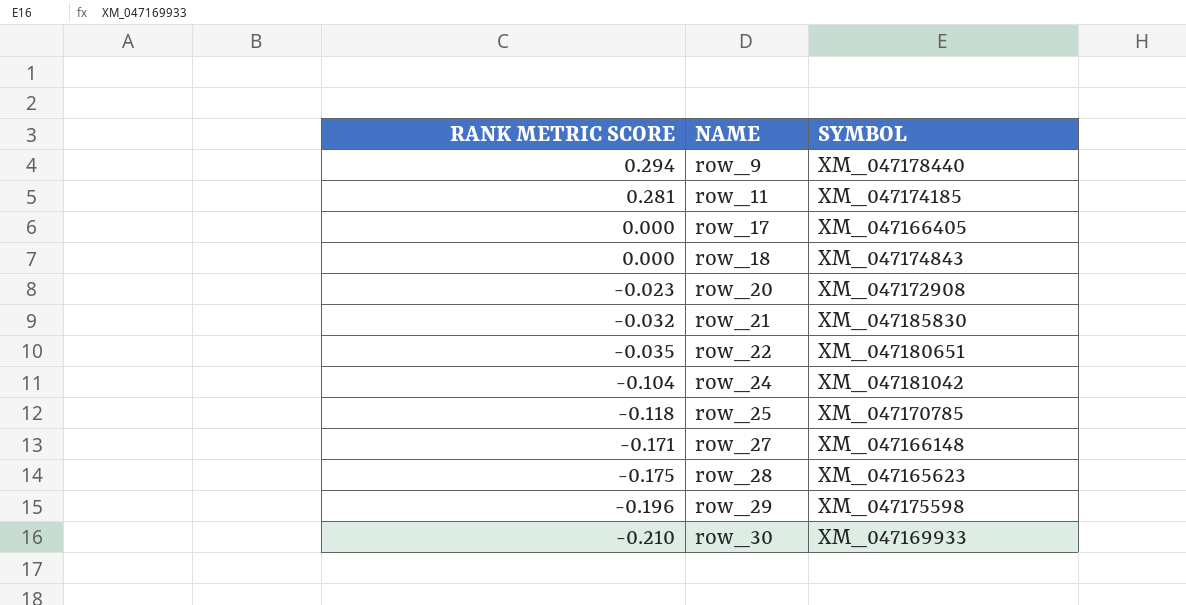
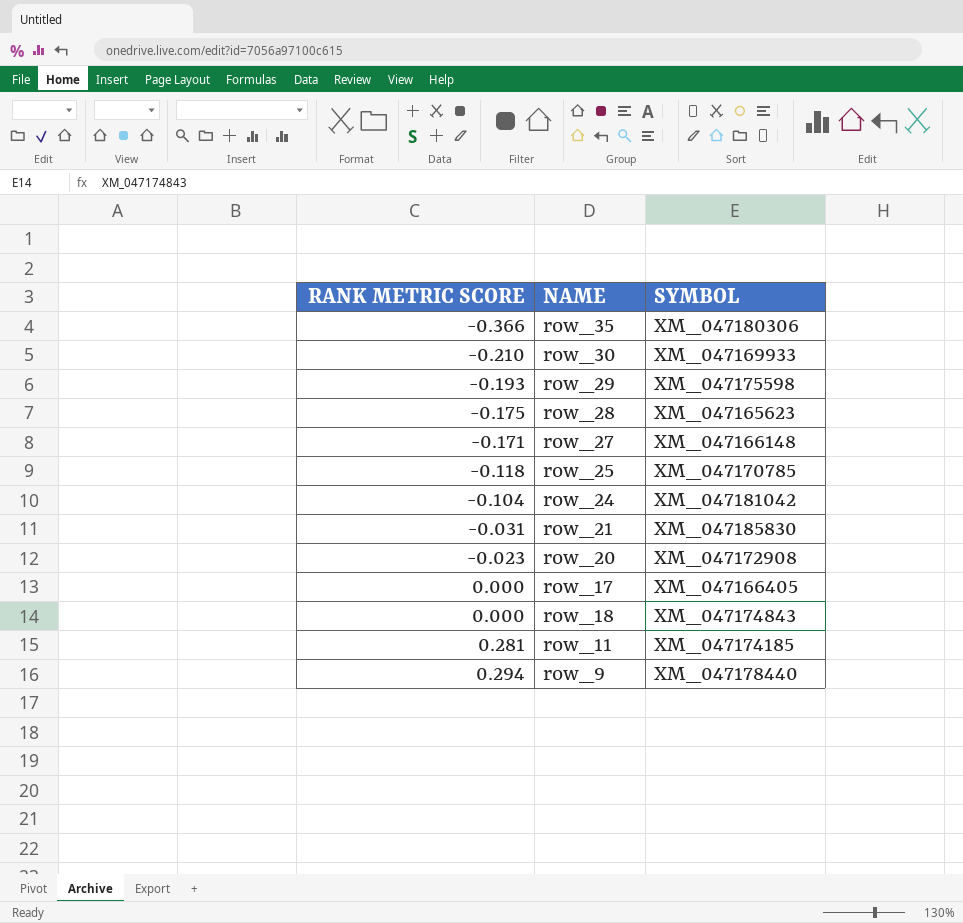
row order: RANK METRIC SCORE descending -> RANK METRIC SCORE ascending
row row_22: -0.035 | XM_047180651 -> none
row row_35: none -> -0.366 | XM_047180306
row_29 | RANK METRIC SCORE: -0.196 -> -0.193
row_21 | RANK METRIC SCORE: -0.032 -> -0.031

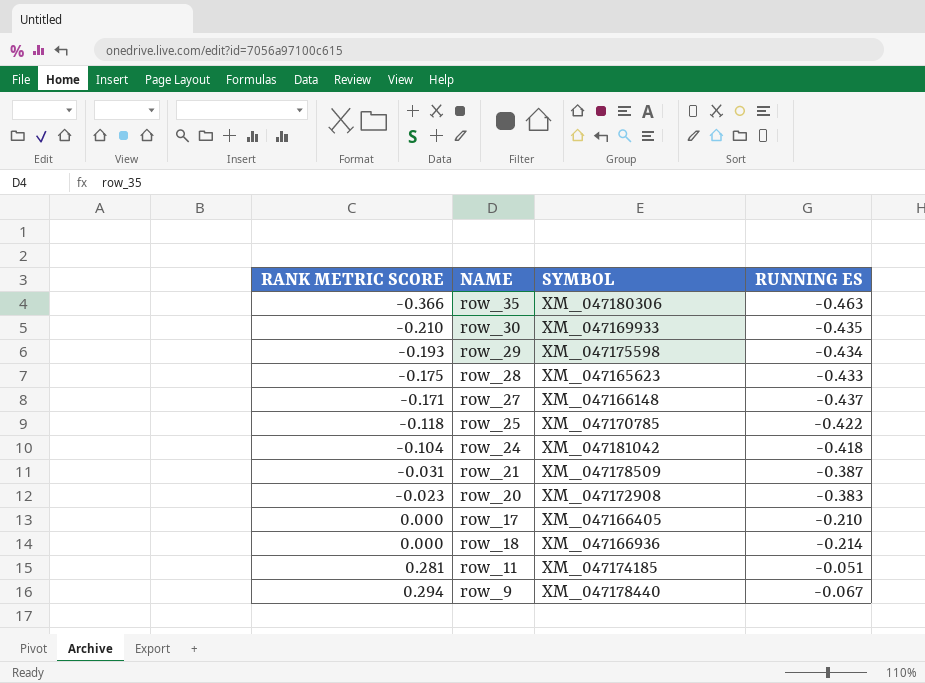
column RUNNING ES | position: none -> 4
row_21 | SYMBOL: XM_047185830 -> XM_047178509
row_18 | SYMBOL: XM_047174843 -> XM_047166936

